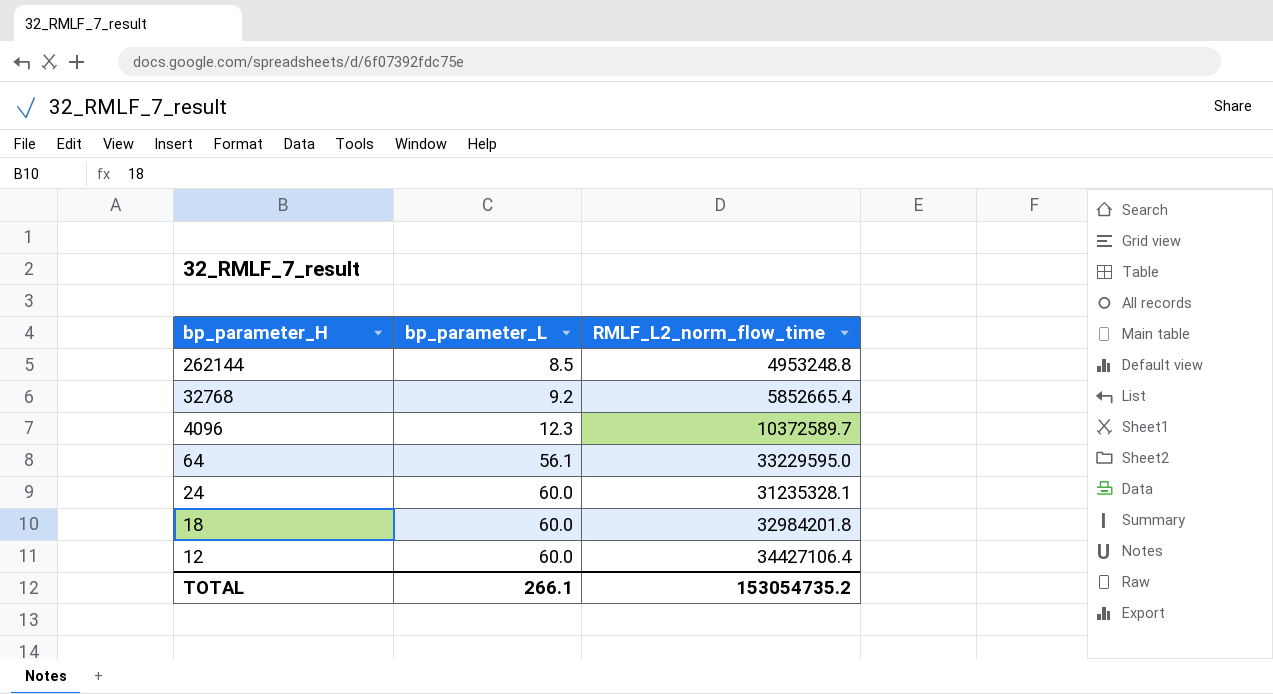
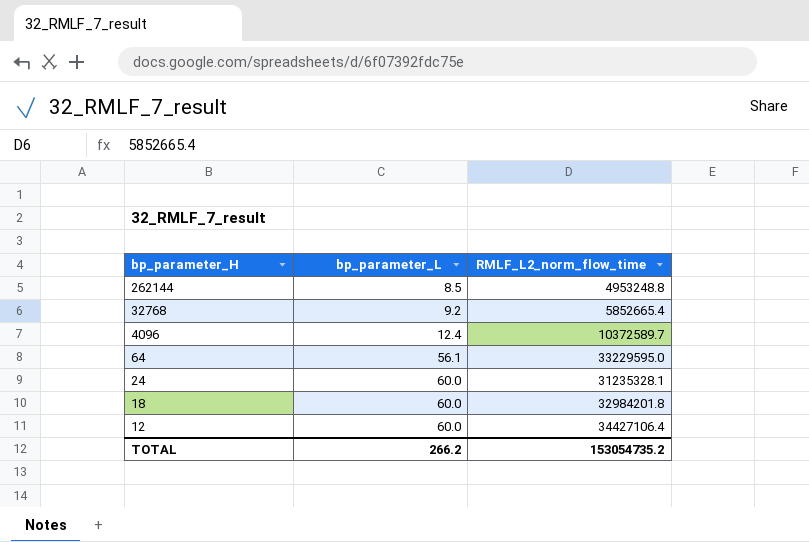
4096 | bp_parameter_L: 12.3 -> 12.4
TOTAL | bp_parameter_L: 266.1 -> 266.2

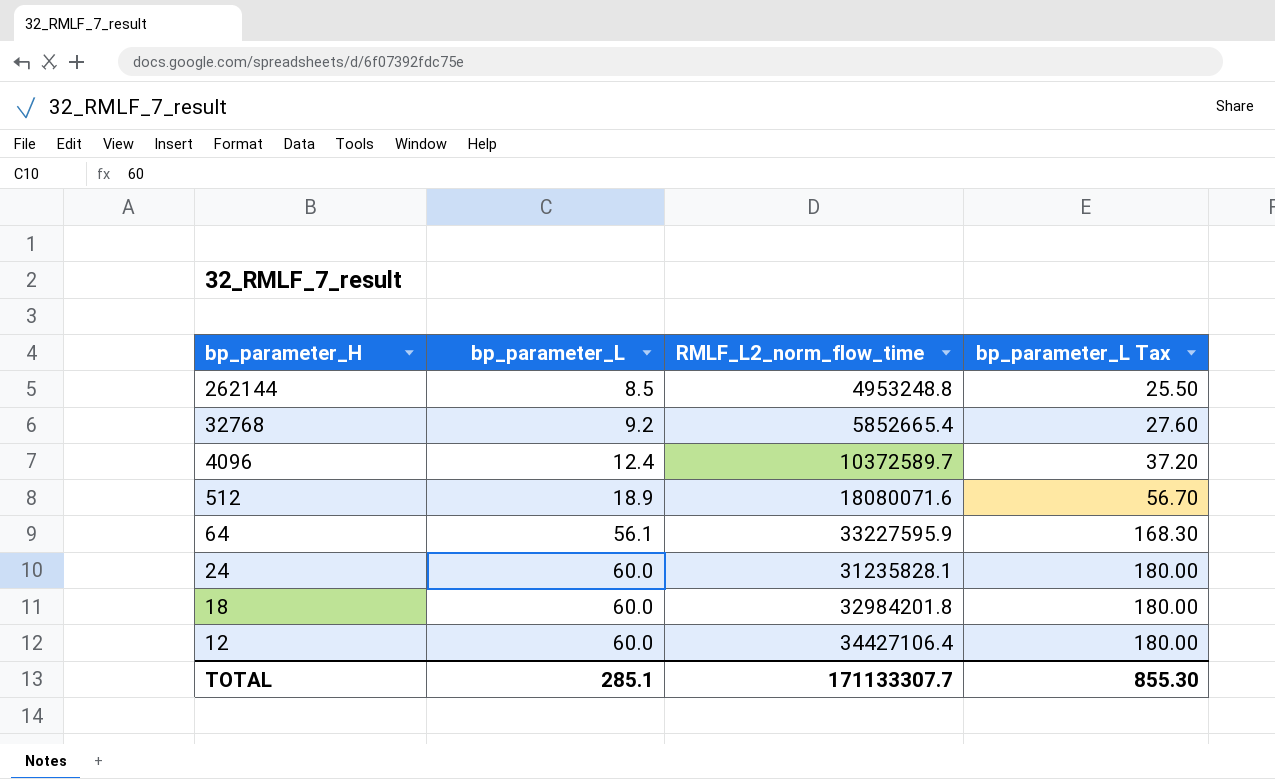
column bp_parameter_L Tax | formula: none -> [bp_parameter_L] * 3
row 512: none -> 18.9 | 18080071.6 | 56.70
64 | RMLF_L2_norm_flow_time: 33229595.0 -> 33227595.9
24 | RMLF_L2_norm_flow_time: 31235328.1 -> 31235828.1
TOTAL | bp_parameter_L: 266.2 -> 285.1
TOTAL | RMLF_L2_norm_flow_time: 153054735.2 -> 171133307.7

